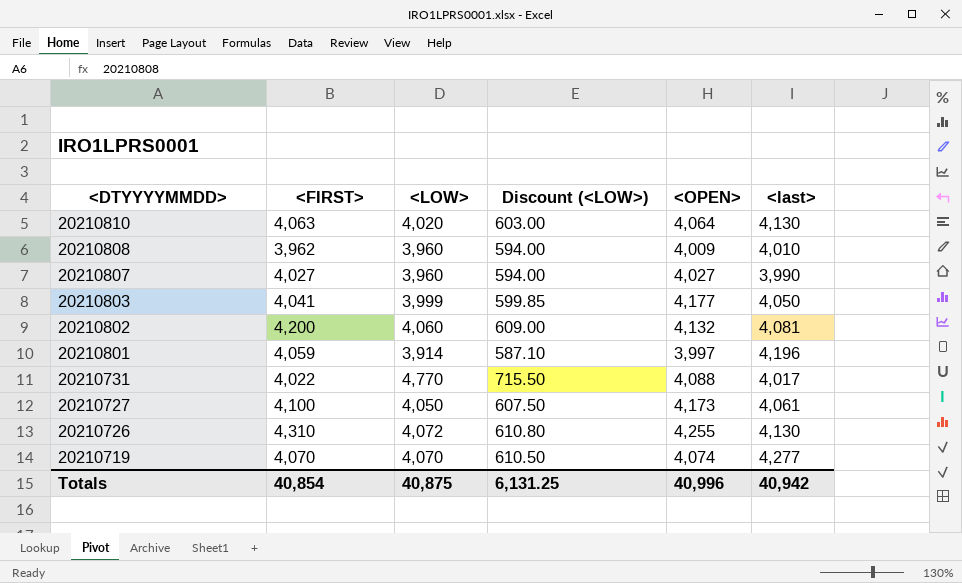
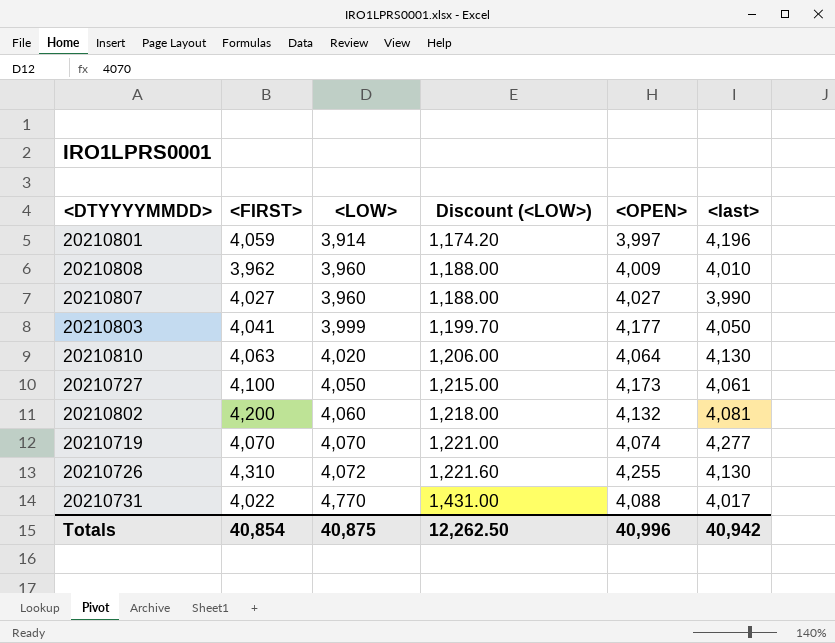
row order: <DTYYYYMMDD> descending -> <LOW> ascending
column Discount (<LOW>) | formula: [<LOW>] * 0.15 -> [<LOW>] * 0.3
Totals | Discount (<LOW>): 6,131.25 -> 12,262.50

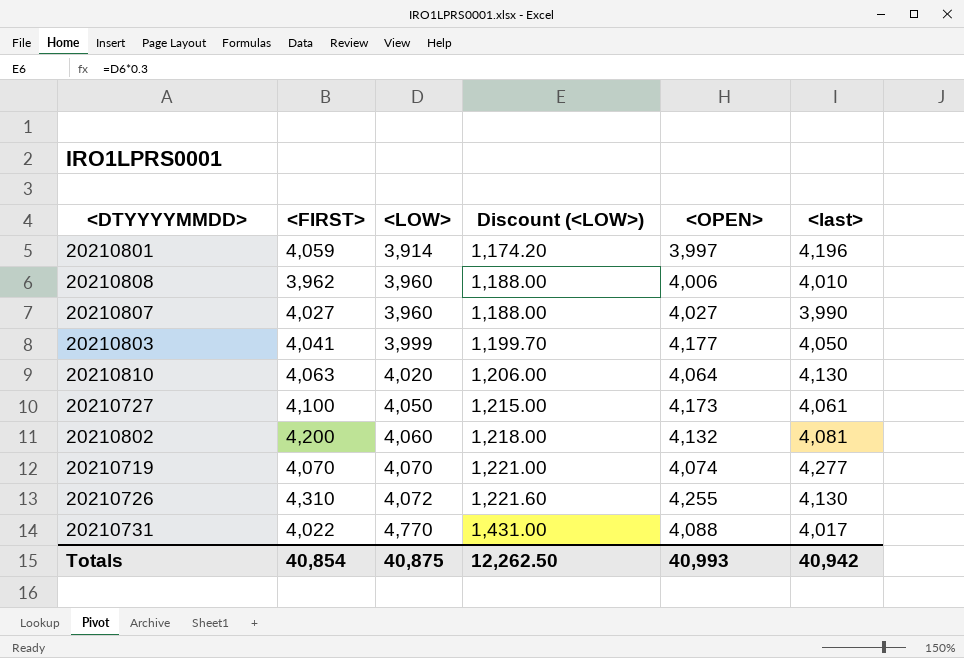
20210808 | <OPEN>: 4,009 -> 4,006
Totals | <OPEN>: 40,996 -> 40,993

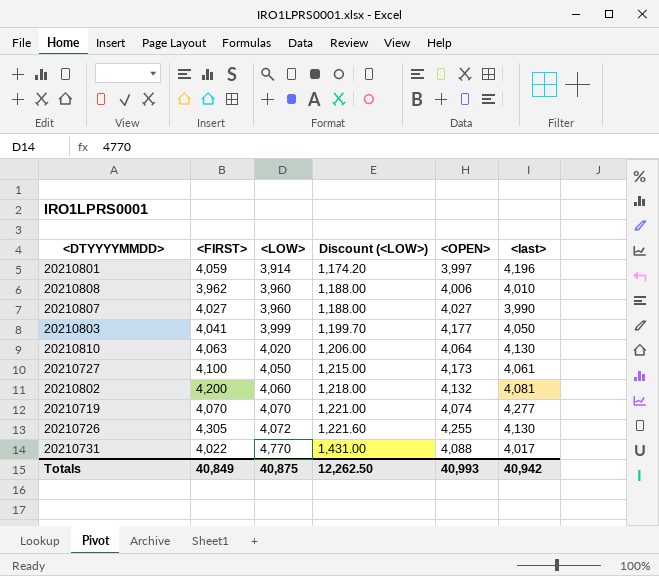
20210726 | <FIRST>: 4,310 -> 4,305
Totals | <FIRST>: 40,854 -> 40,849

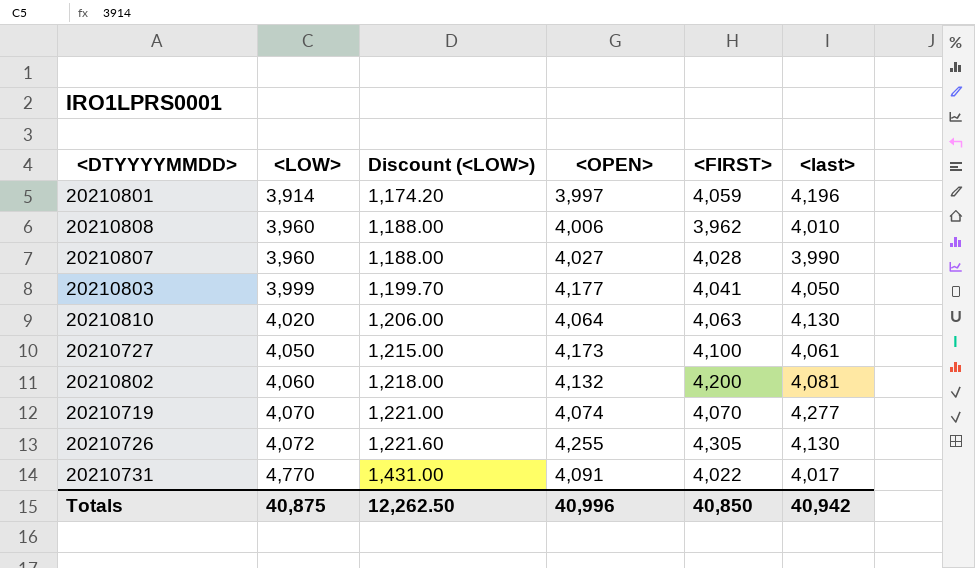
column <FIRST> | position: 2 -> 5
20210807 | <FIRST>: 4,027 -> 4,028
20210731 | <OPEN>: 4,088 -> 4,091
Totals | <OPEN>: 40,993 -> 40,996
Totals | <FIRST>: 40,849 -> 40,850

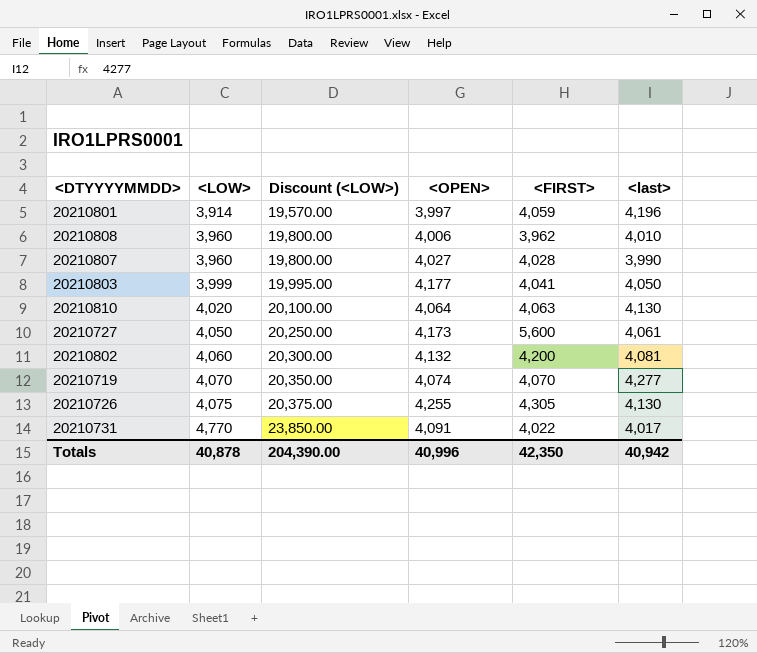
column Discount (<LOW>) | formula: [<LOW>] * 0.3 -> [<LOW>] * 5
20210727 | <FIRST>: 4,100 -> 5,600
20210726 | <LOW>: 4,072 -> 4,075
Totals | <LOW>: 40,875 -> 40,878
Totals | Discount (<LOW>): 12,262.50 -> 204,390.00
Totals | <FIRST>: 40,850 -> 42,350

